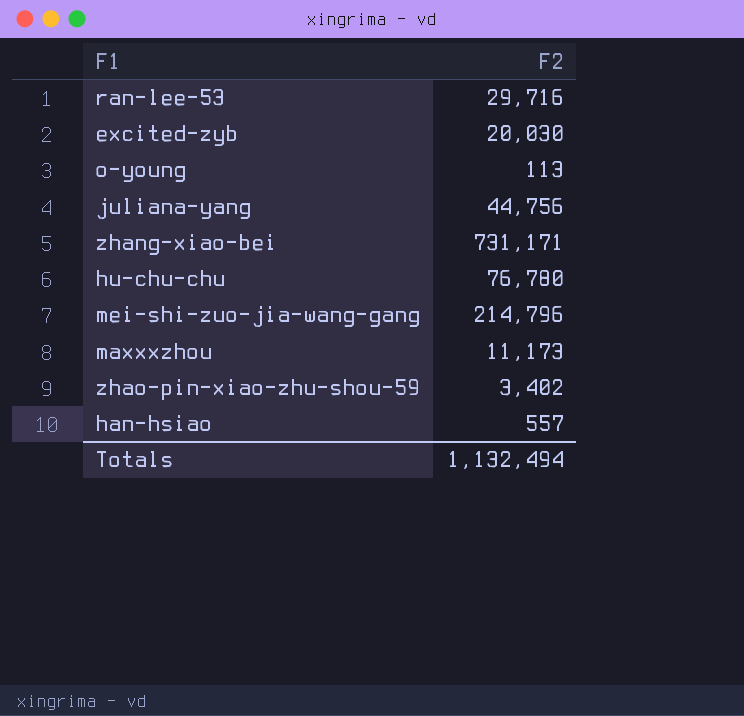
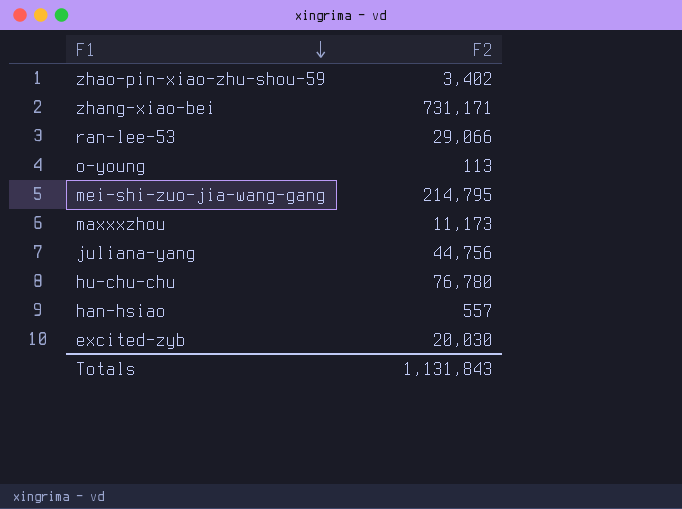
row order: none -> F1 descending
ran-lee-53 | F2: 29,716 -> 29,066
mei-shi-zuo-jia-wang-gang | F2: 214,796 -> 214,795
Totals | F2: 1,132,494 -> 1,131,843

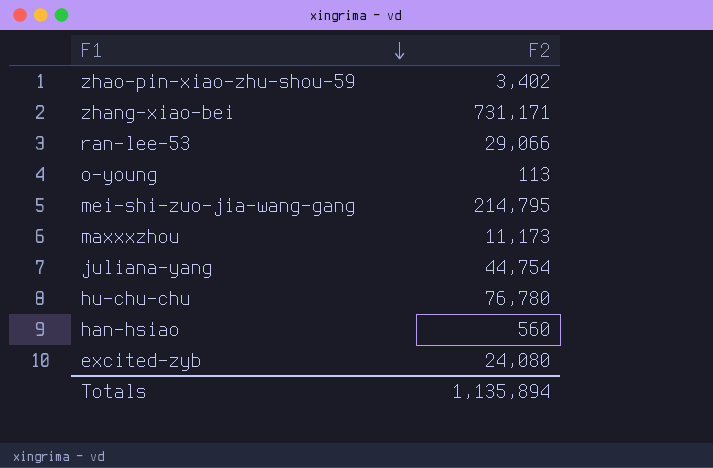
juliana-yang | F2: 44,756 -> 44,754
han-hsiao | F2: 557 -> 560
excited-zyb | F2: 20,030 -> 24,080
Totals | F2: 1,131,843 -> 1,135,894

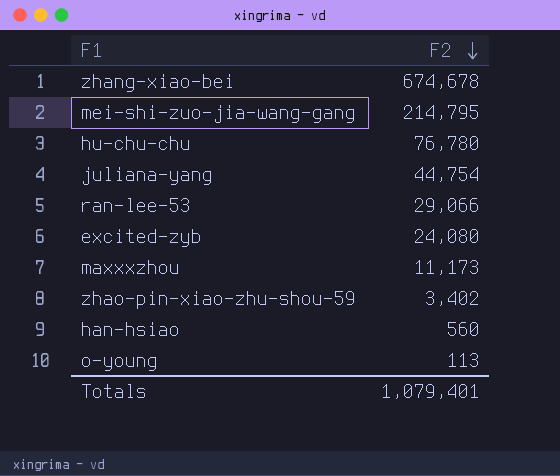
row order: F1 descending -> F2 descending
zhang-xiao-bei | F2: 731,171 -> 674,678
Totals | F2: 1,135,894 -> 1,079,401

